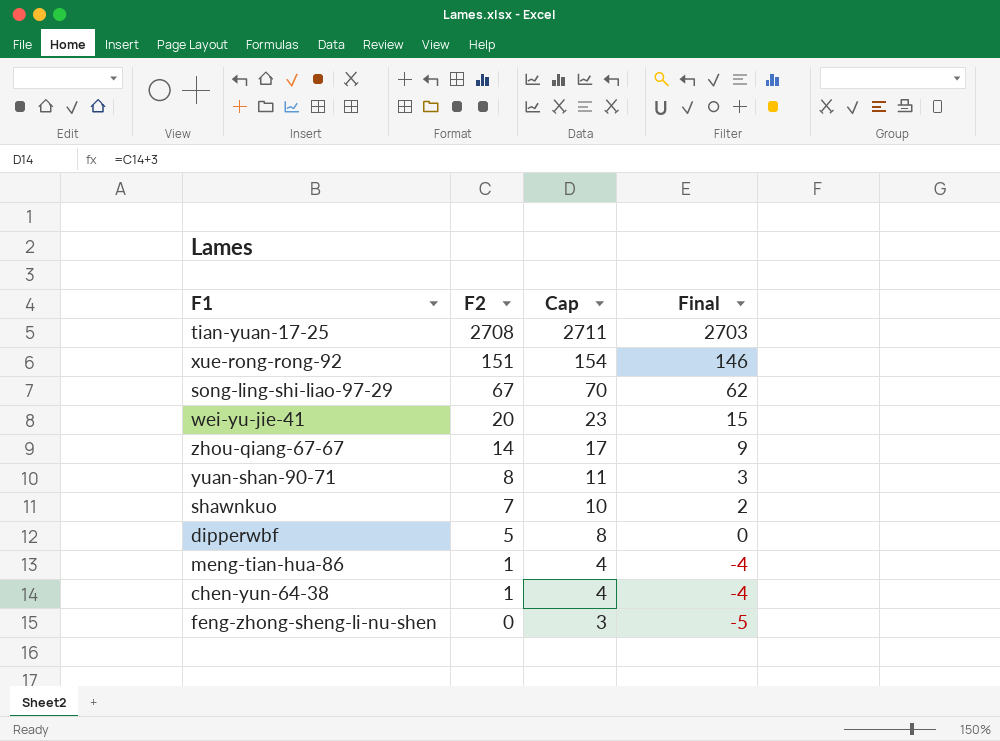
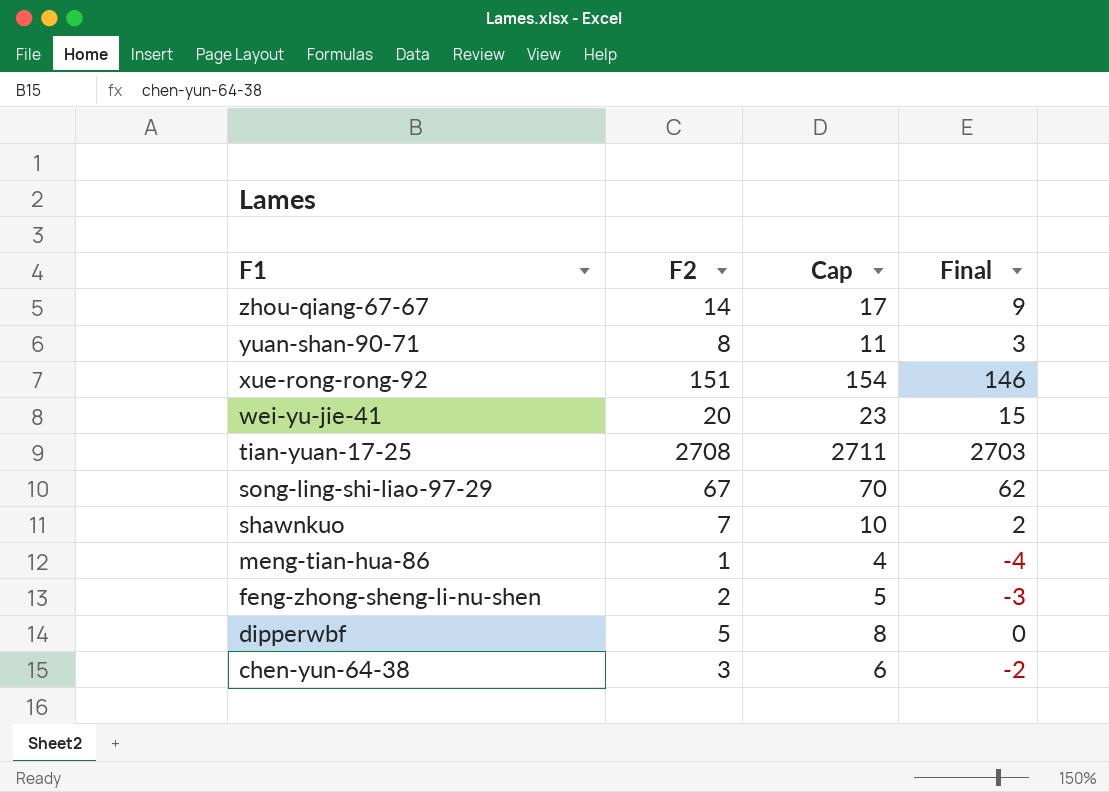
row order: F2 descending -> F1 descending
feng-zhong-sheng-li-nu-shen | F2: 0 -> 2
feng-zhong-sheng-li-nu-shen | Cap: 3 -> 5
feng-zhong-sheng-li-nu-shen | Final: -5 -> -3
chen-yun-64-38 | F2: 1 -> 3
chen-yun-64-38 | Cap: 4 -> 6
chen-yun-64-38 | Final: -4 -> -2

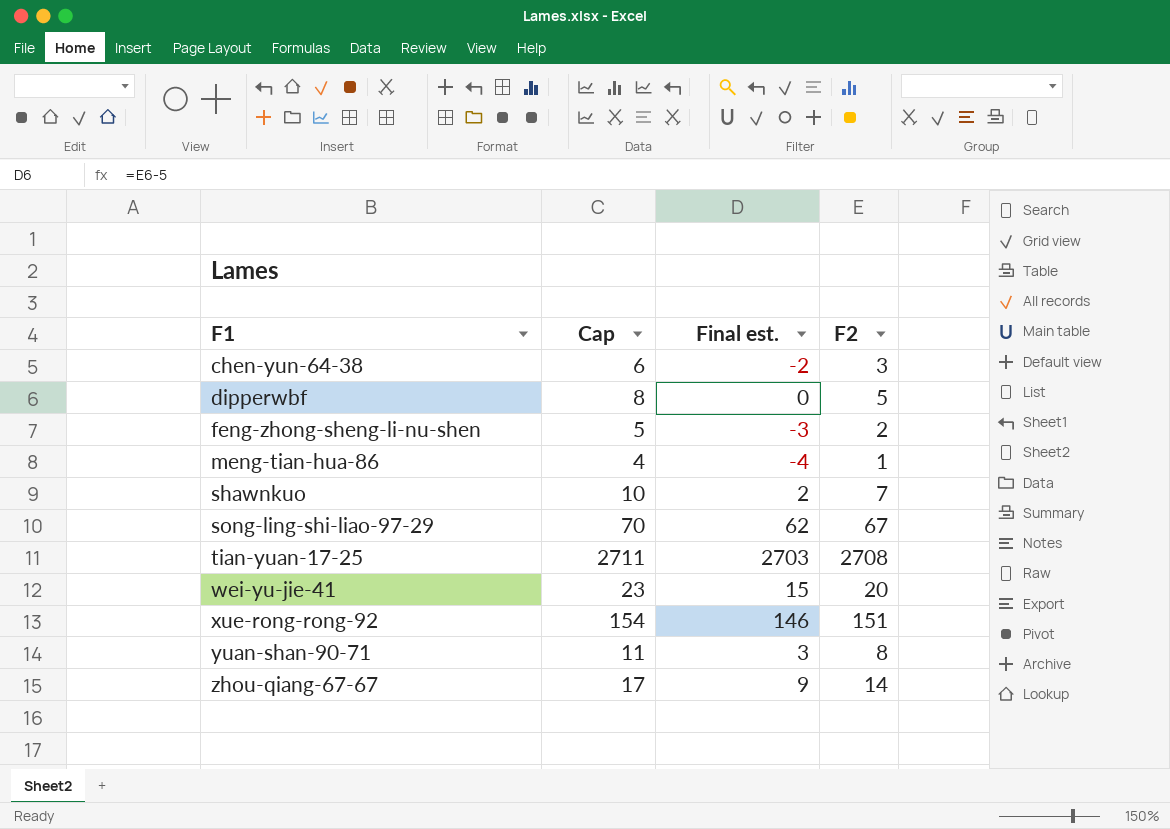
row order: F1 descending -> F1 ascending
column name: Final -> Final est.
column F2 | position: 2 -> 4

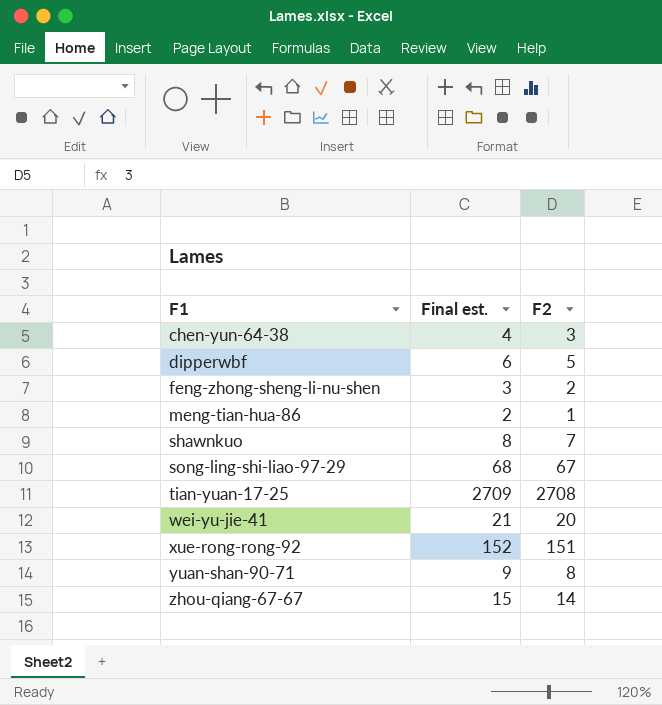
column Cap | formula: [F2] + 3 -> none
column Final est. | formula: [F2] - 5 -> [F2] + 1

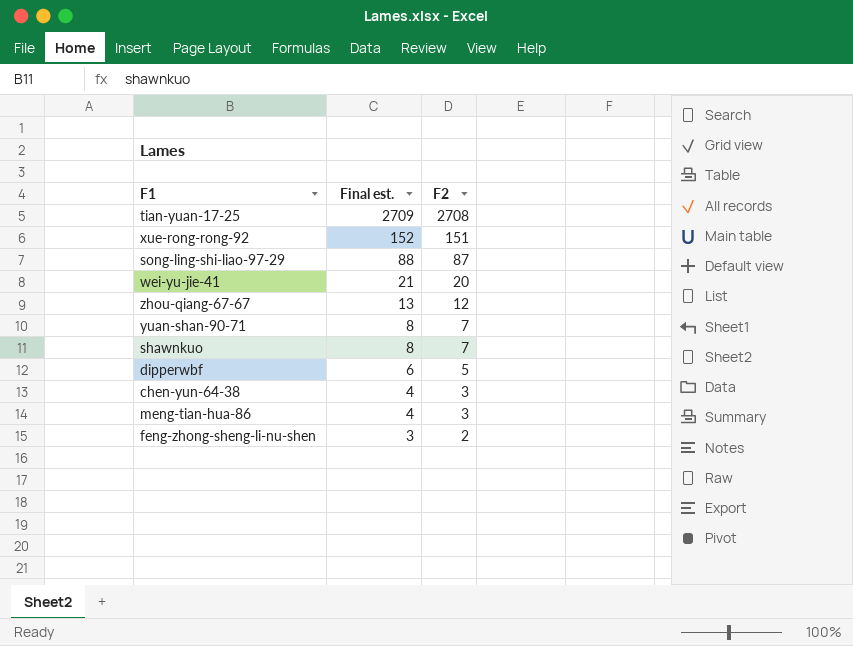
row order: F1 ascending -> Final est. descending
song-ling-shi-liao-97-29 | Final est.: 68 -> 88
song-ling-shi-liao-97-29 | F2: 67 -> 87
zhou-qiang-67-67 | Final est.: 15 -> 13
zhou-qiang-67-67 | F2: 14 -> 12
yuan-shan-90-71 | Final est.: 9 -> 8
yuan-shan-90-71 | F2: 8 -> 7
meng-tian-hua-86 | Final est.: 2 -> 4
meng-tian-hua-86 | F2: 1 -> 3

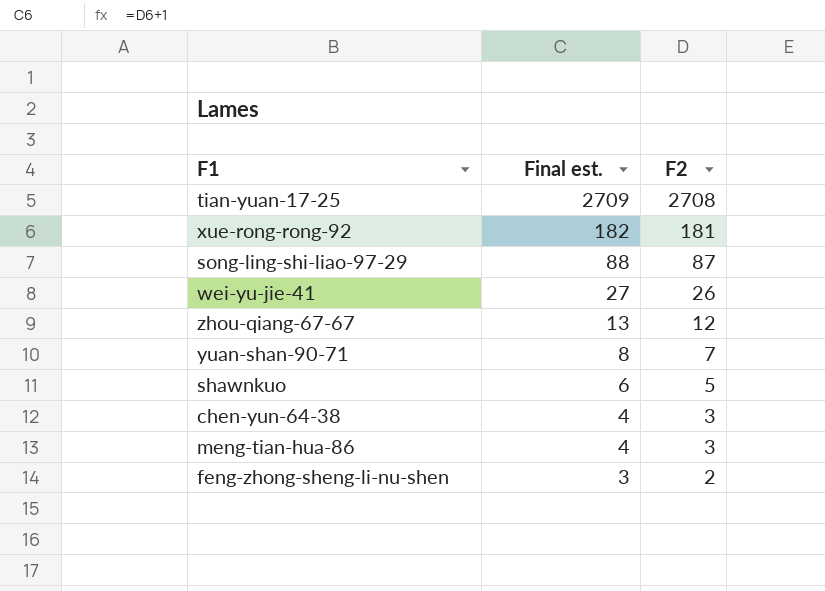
row dipperwbf: 6 | 5 -> none
xue-rong-rong-92 | Final est.: 152 -> 182
xue-rong-rong-92 | F2: 151 -> 181
wei-yu-jie-41 | Final est.: 21 -> 27
wei-yu-jie-41 | F2: 20 -> 26
shawnkuo | Final est.: 8 -> 6
shawnkuo | F2: 7 -> 5

